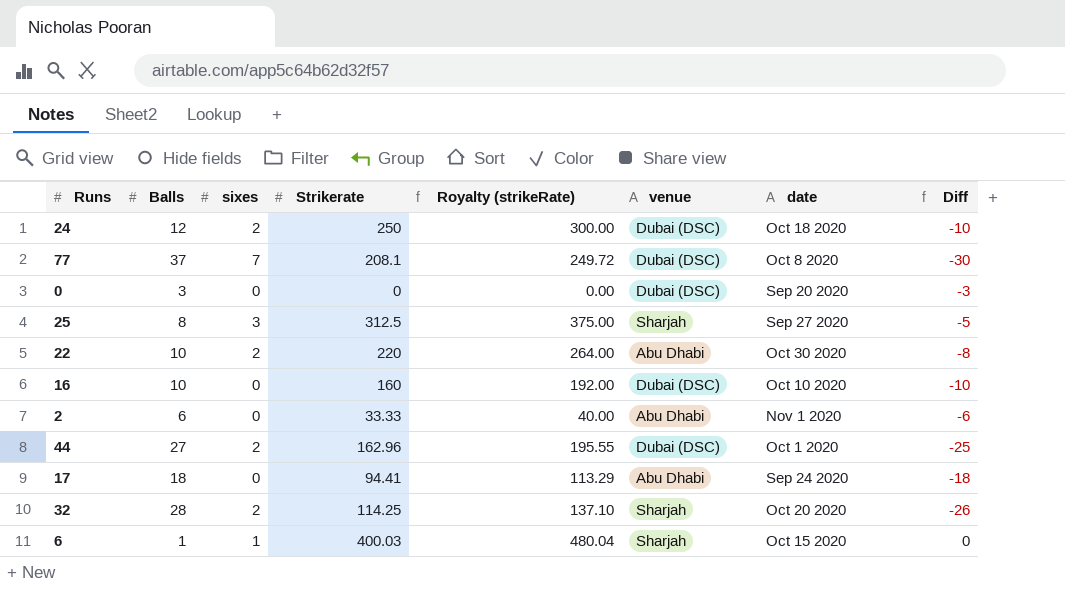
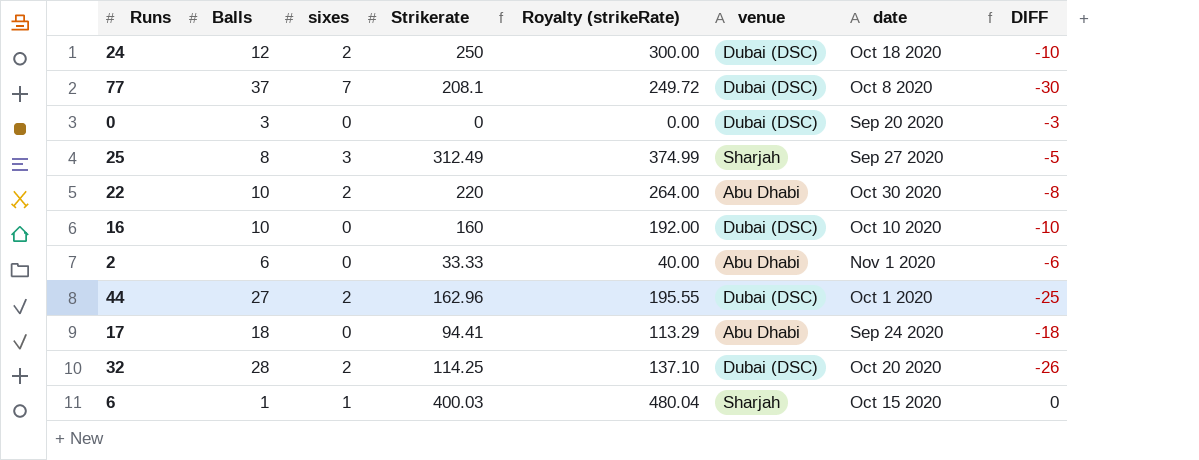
column name: Diff -> DIFF
25 | Strikerate: 312.5 -> 312.49
25 | Royalty (strikeRate): 375.00 -> 374.99
32 | venue: Sharjah -> Dubai (DSC)

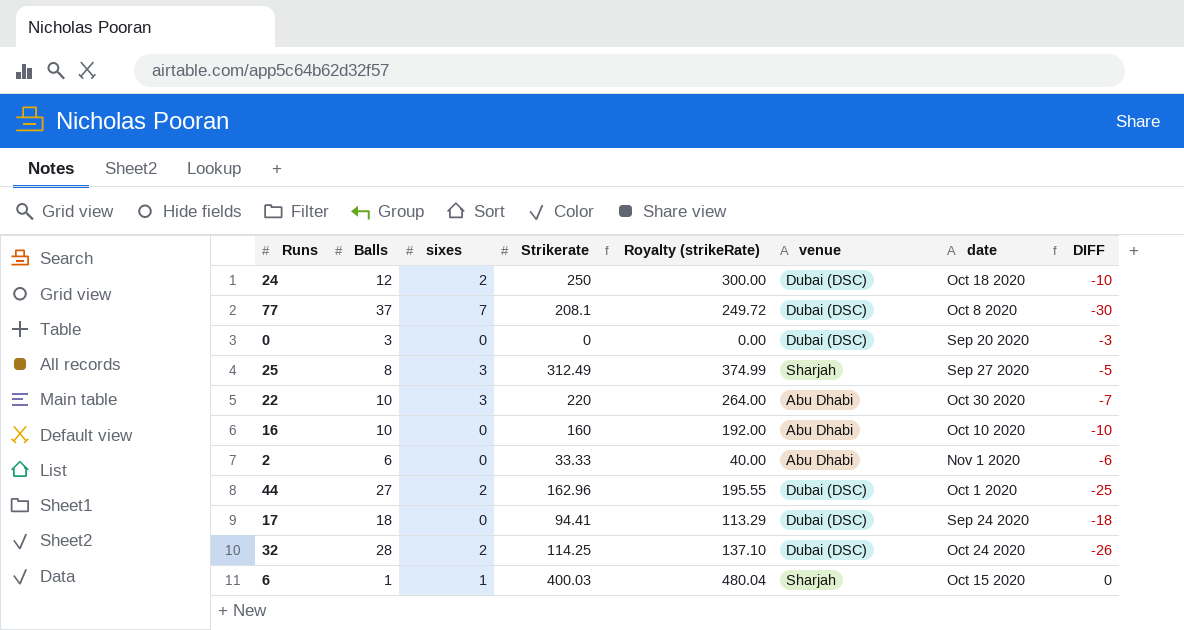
22 | sixes: 2 -> 3
22 | DIFF: -8 -> -7
16 | venue: Dubai (DSC) -> Abu Dhabi
17 | venue: Abu Dhabi -> Dubai (DSC)
32 | date: Oct 20 2020 -> Oct 24 2020

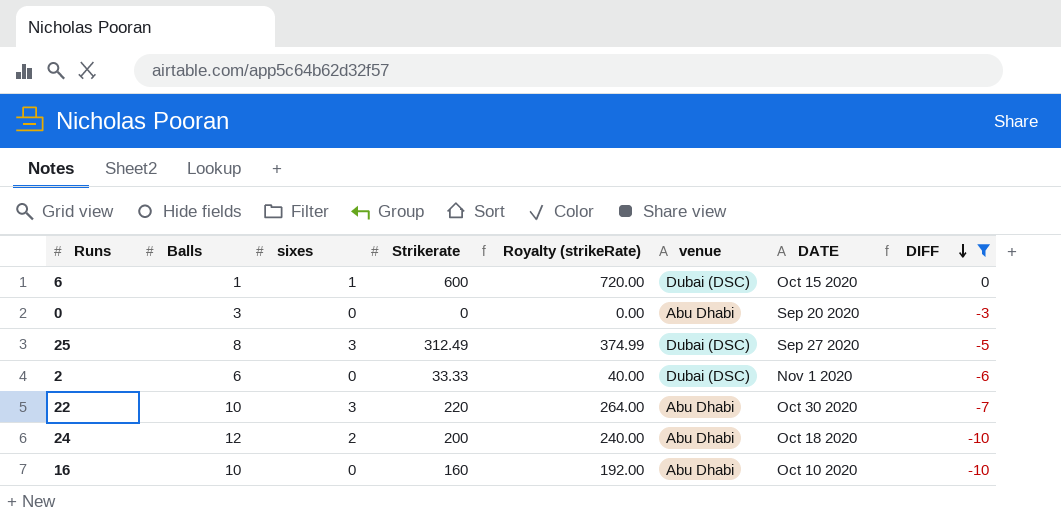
filter: none -> DIFF >= -10
row order: none -> DIFF descending
column name: date -> DATE
6 | Strikerate: 400.03 -> 600
6 | Royalty (strikeRate): 480.04 -> 720.00
6 | venue: Sharjah -> Dubai (DSC)
0 | venue: Dubai (DSC) -> Abu Dhabi
25 | venue: Sharjah -> Dubai (DSC)
2 | venue: Abu Dhabi -> Dubai (DSC)
24 | Strikerate: 250 -> 200
24 | Royalty (strikeRate): 300.00 -> 240.00
24 | venue: Dubai (DSC) -> Abu Dhabi

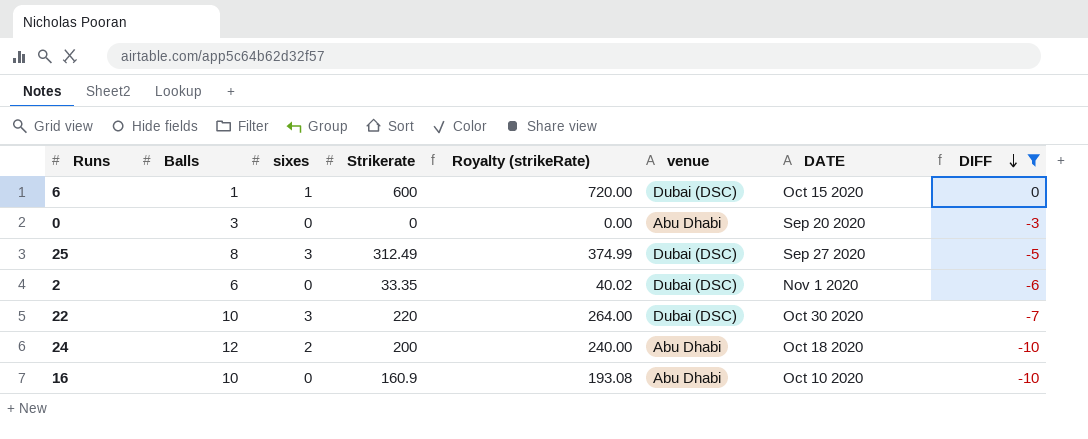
2 | Strikerate: 33.33 -> 33.35
2 | Royalty (strikeRate): 40.00 -> 40.02
22 | venue: Abu Dhabi -> Dubai (DSC)
16 | Strikerate: 160 -> 160.9
16 | Royalty (strikeRate): 192.00 -> 193.08

